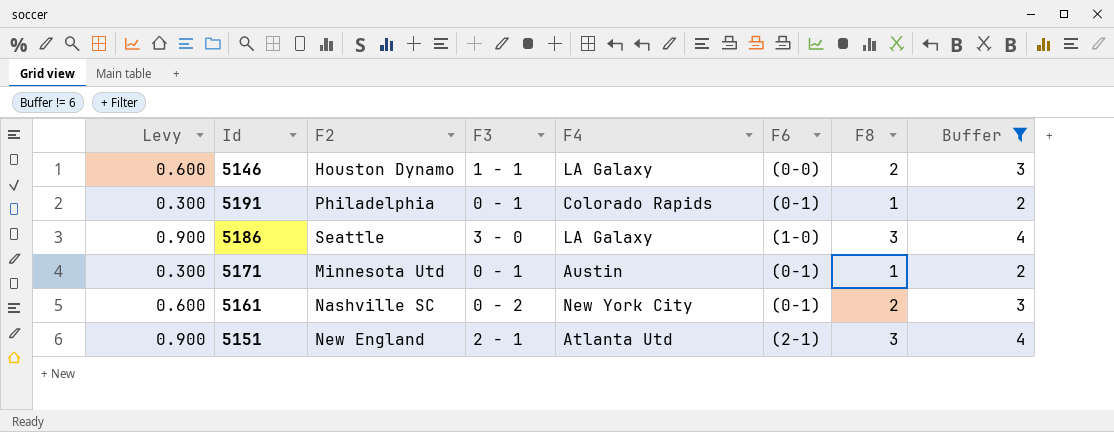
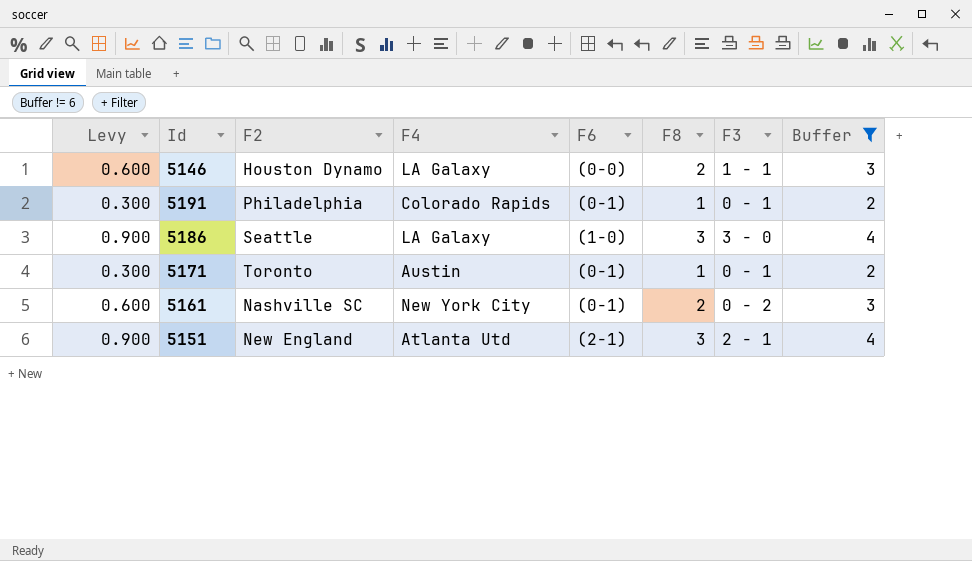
column F3 | position: 4 -> 7
5171 | F2: Minnesota Utd -> Toronto

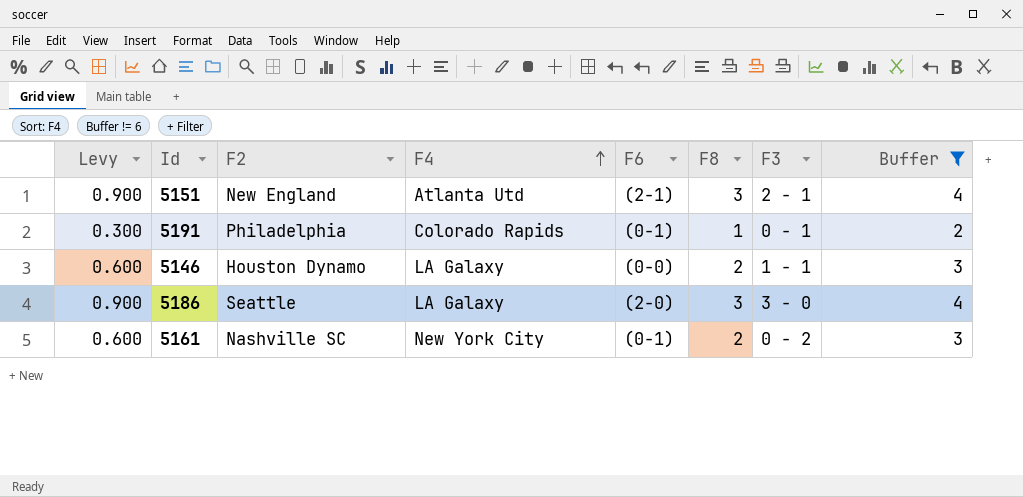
row order: none -> F4 ascending
row 5171: 0.300 | Toronto | Austin | (0-1) | 1 | 0 - 1 | 2 -> none
5186 | F6: (1-0) -> (2-0)

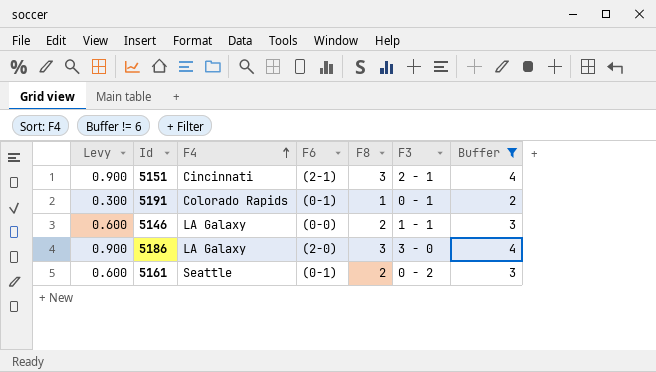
column F2 | position: 3 -> none
5151 | F4: Atlanta Utd -> Cincinnati
5161 | F4: New York City -> Seattle

